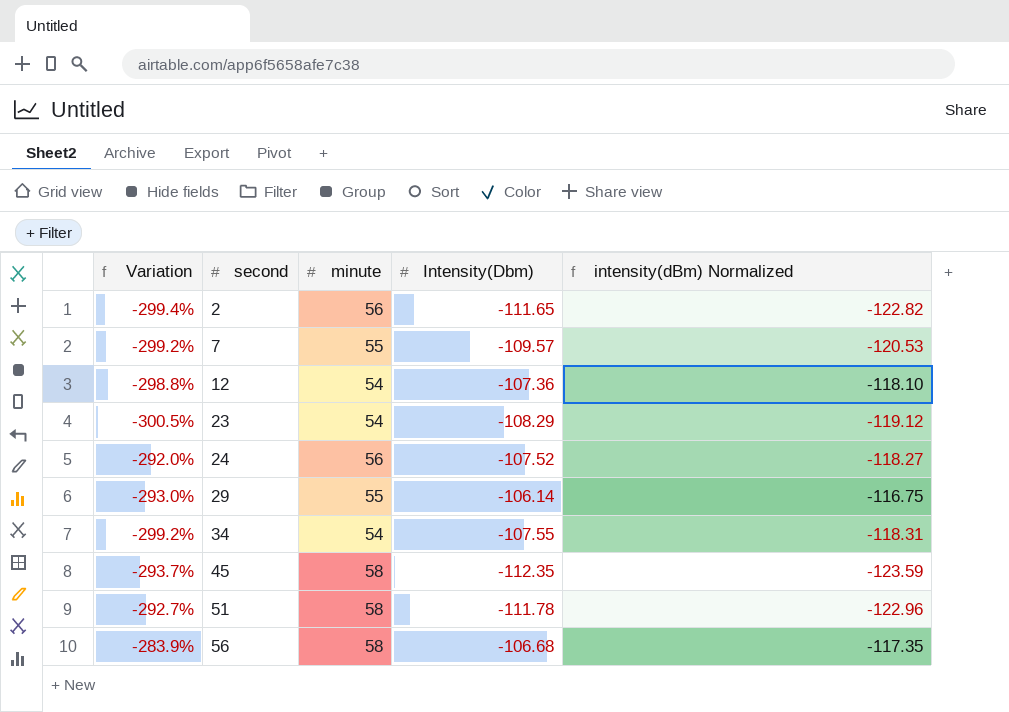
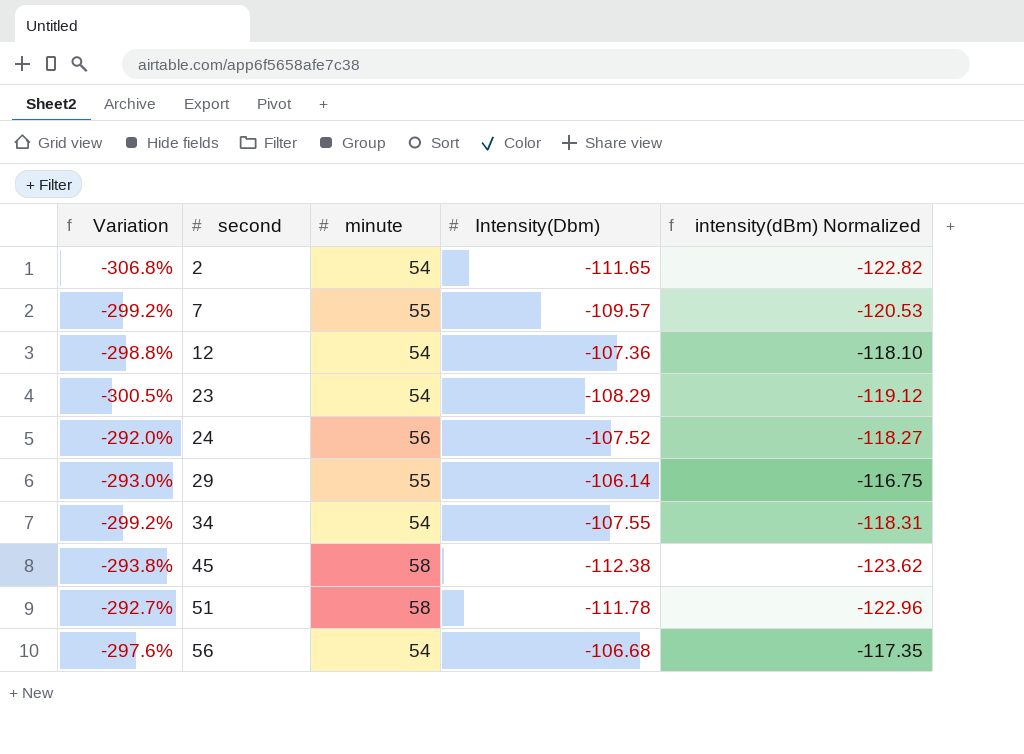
2 | Variation: -299.4% -> -306.8%
2 | minute: 56 -> 54
45 | Variation: -293.7% -> -293.8%
45 | Intensity(Dbm): -112.35 -> -112.38
45 | intensity(dBm) Normalized: -123.59 -> -123.62
56 | Variation: -283.9% -> -297.6%
56 | minute: 58 -> 54

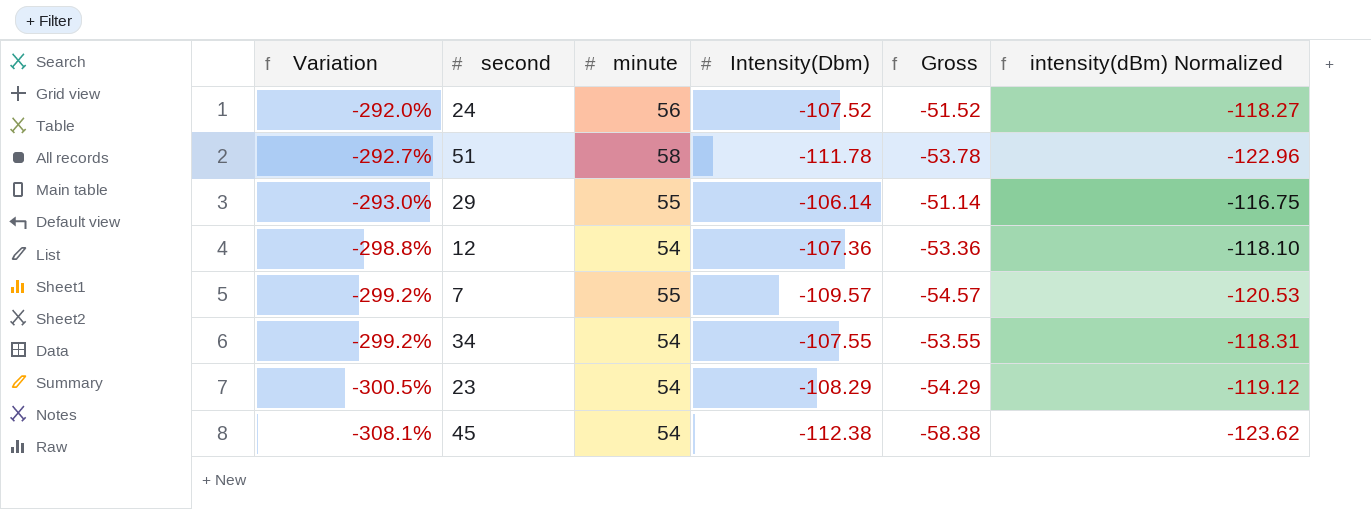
row order: second ascending -> Variation descending
column Gross | formula: none -> [minute] + [Intensity(Dbm)]
row 2: -306.8% | 54 | -111.65 | -122.82 -> none
row 56: -297.6% | 54 | -106.68 | -117.35 -> none
45 | Variation: -293.8% -> -308.1%
45 | minute: 58 -> 54

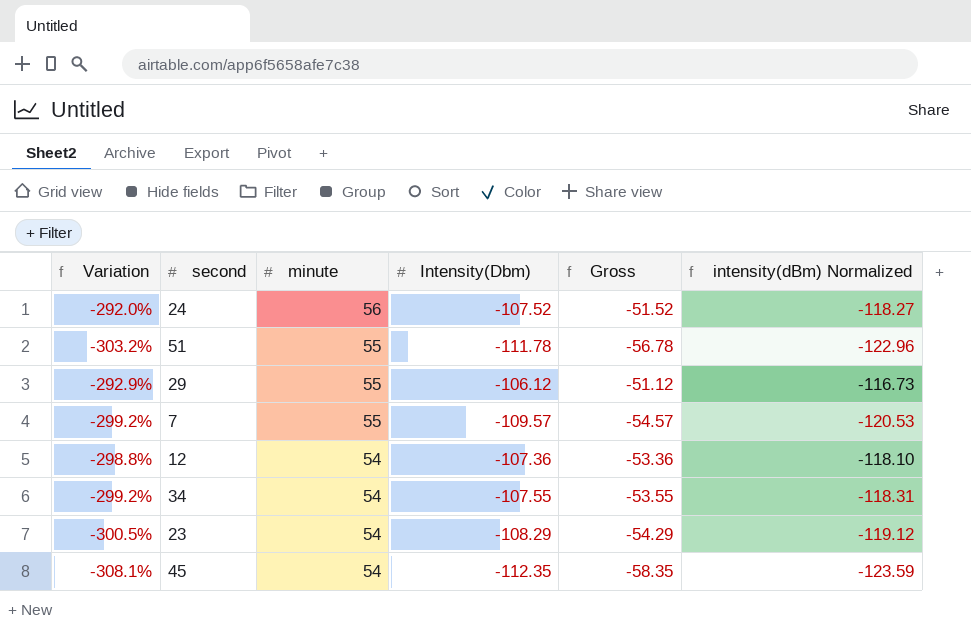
row order: Variation descending -> minute descending
51 | Variation: -292.7% -> -303.2%
51 | minute: 58 -> 55
51 | Gross: -53.78 -> -56.78
29 | Variation: -293.0% -> -292.9%
29 | Intensity(Dbm): -106.14 -> -106.12
29 | Gross: -51.14 -> -51.12
29 | intensity(dBm) Normalized: -116.75 -> -116.73
45 | Intensity(Dbm): -112.38 -> -112.35
45 | Gross: -58.38 -> -58.35
45 | intensity(dBm) Normalized: -123.62 -> -123.59

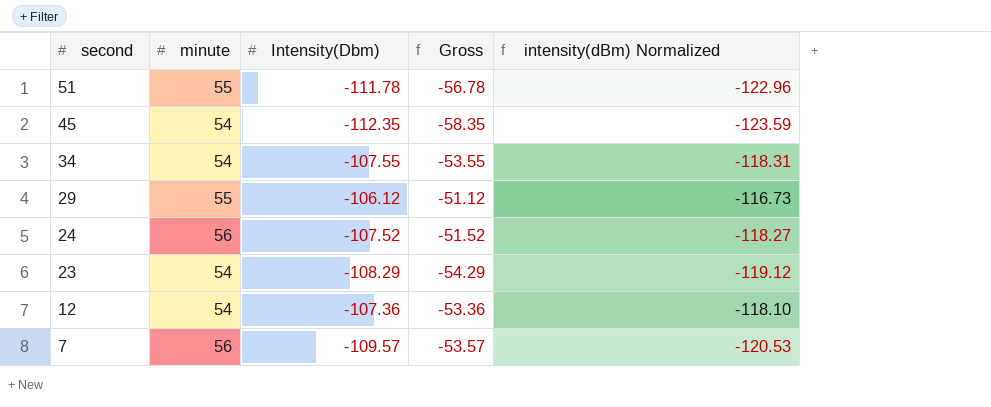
row order: minute descending -> second descending
column Variation | formula: ([Intensity(Dbm)] - [minute]) / [minute] -> none
7 | minute: 55 -> 56
7 | Gross: -54.57 -> -53.57

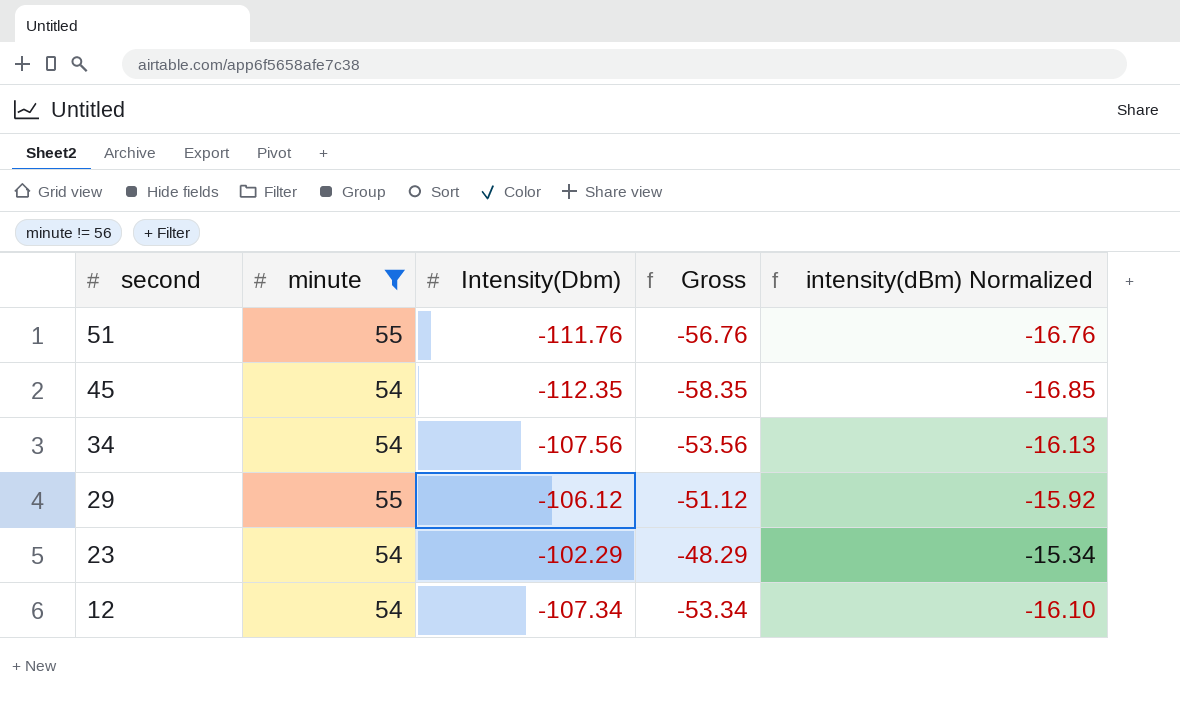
filter: none -> minute != 56
column intensity(dBm) Normalized | formula: [Intensity(Dbm)] * 1.1 -> [Intensity(Dbm)] * 0.15
51 | Intensity(Dbm): -111.78 -> -111.76
51 | Gross: -56.78 -> -56.76
34 | Intensity(Dbm): -107.55 -> -107.56
34 | Gross: -53.55 -> -53.56
23 | Intensity(Dbm): -108.29 -> -102.29
23 | Gross: -54.29 -> -48.29
12 | Intensity(Dbm): -107.36 -> -107.34
12 | Gross: -53.36 -> -53.34

